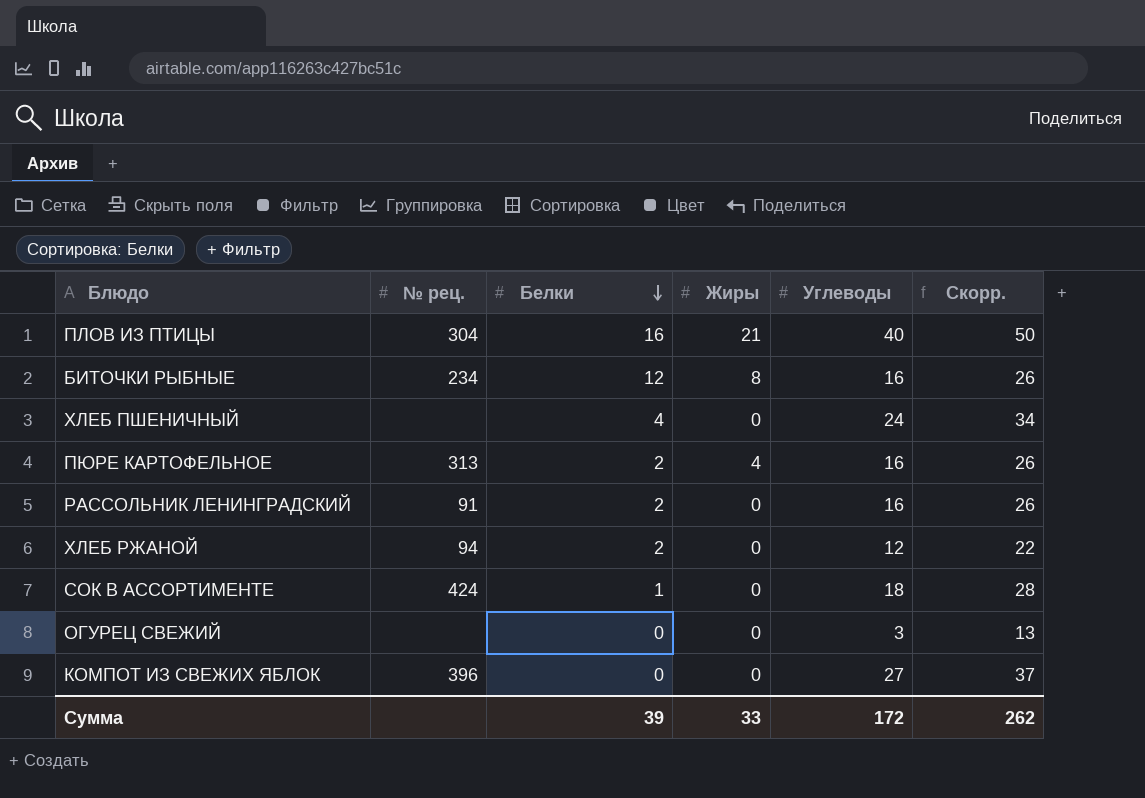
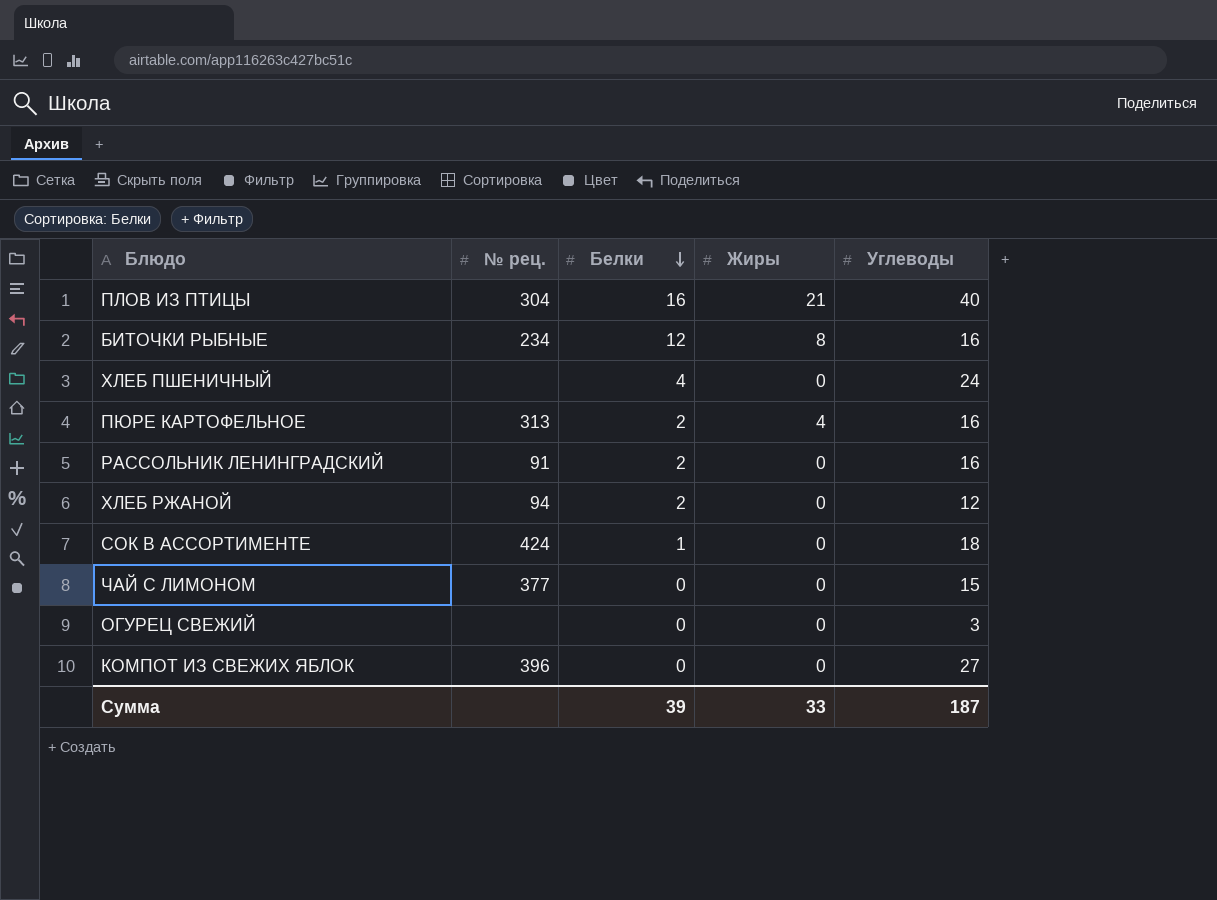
column Скорр. | formula: [Углеводы] + 10 -> none
row ЧАЙ С ЛИМОНОМ: none -> 377 | 0 | 0 | 15
Сумма | Углеводы: 172 -> 187

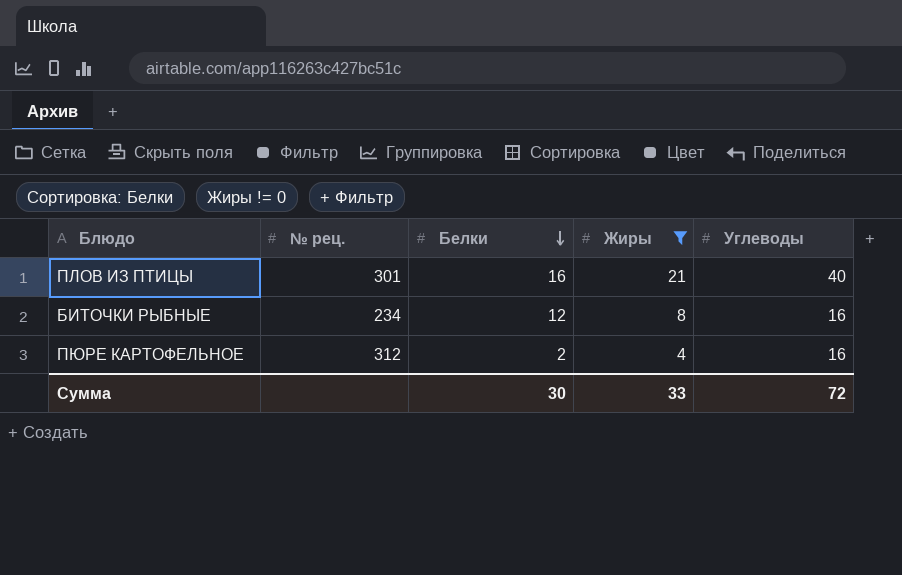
filter: none -> Жиры != 0
ПЛОВ ИЗ ПТИЦЫ | № рец.: 304 -> 301
ПЮРЕ КАРТОФЕЛЬНОЕ | № рец.: 313 -> 312
Сумма | Белки: 39 -> 30
Сумма | Углеводы: 187 -> 72

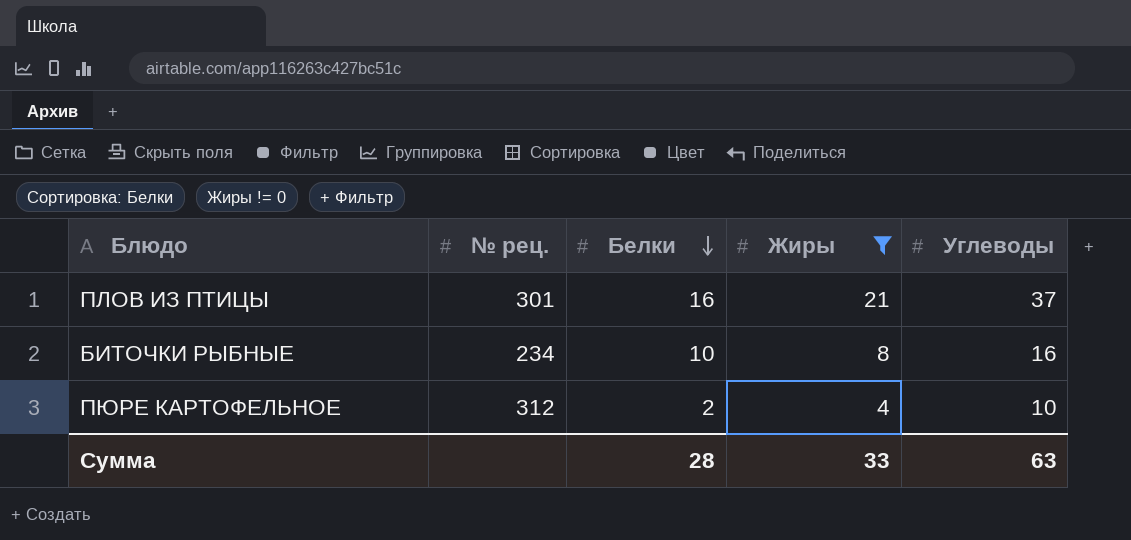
ПЛОВ ИЗ ПТИЦЫ | Углеводы: 40 -> 37
БИТОЧКИ РЫБНЫЕ | Белки: 12 -> 10
ПЮРЕ КАРТОФЕЛЬНОЕ | Углеводы: 16 -> 10
Сумма | Белки: 30 -> 28
Сумма | Углеводы: 72 -> 63

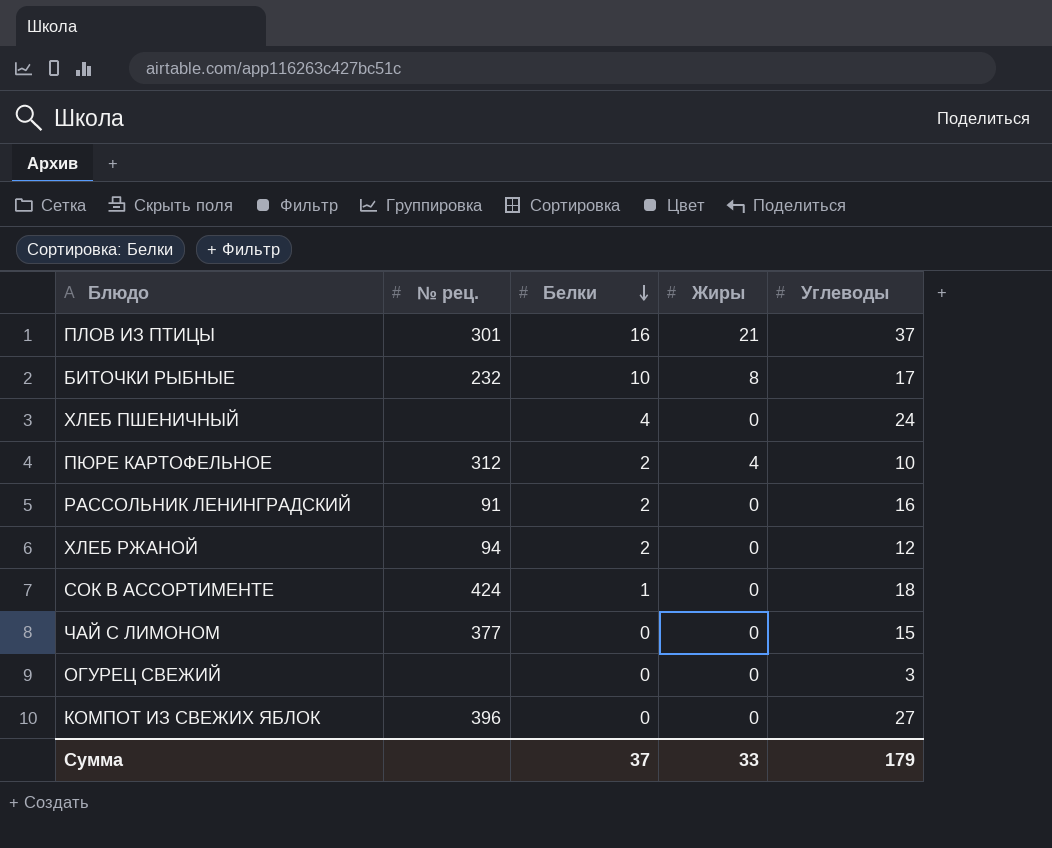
filter: Жиры != 0 -> none
БИТОЧКИ РЫБНЫЕ | № рец.: 234 -> 232
БИТОЧКИ РЫБНЫЕ | Углеводы: 16 -> 17
Сумма | Белки: 28 -> 37
Сумма | Углеводы: 63 -> 179

